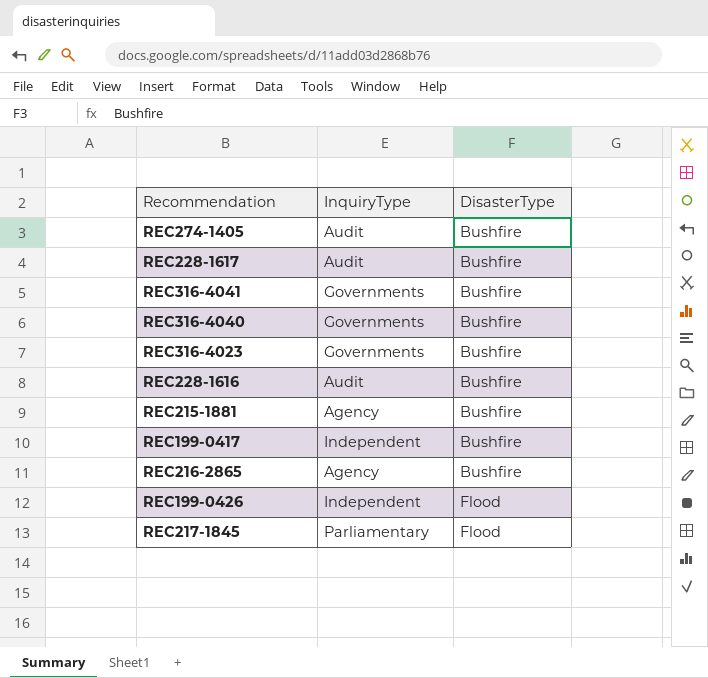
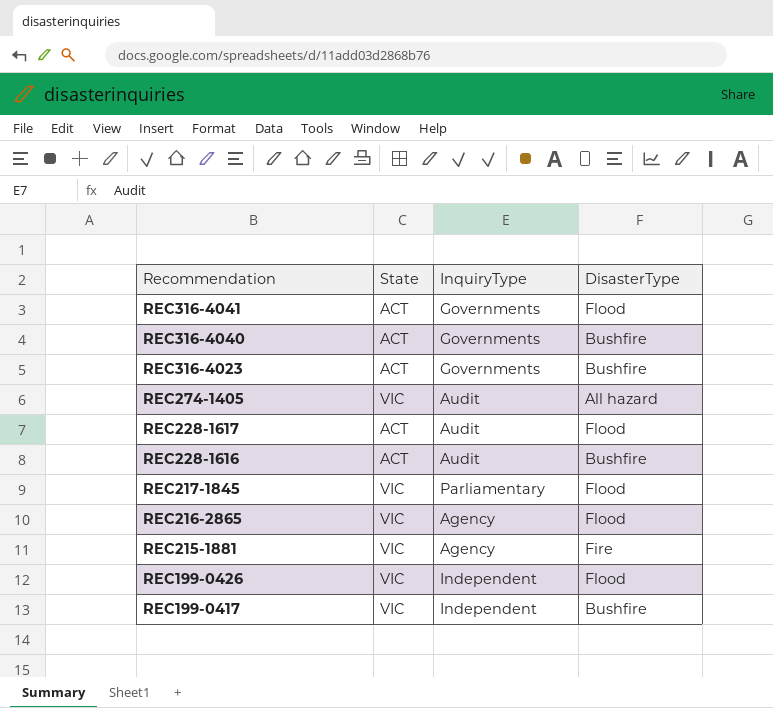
row order: DisasterType ascending -> Recommendation descending
column State | position: none -> 2
REC316-4041 | DisasterType: Bushfire -> Flood
REC274-1405 | DisasterType: Bushfire -> All hazard
REC228-1617 | DisasterType: Bushfire -> Flood
REC216-2865 | DisasterType: Bushfire -> Flood
REC215-1881 | DisasterType: Bushfire -> Fire

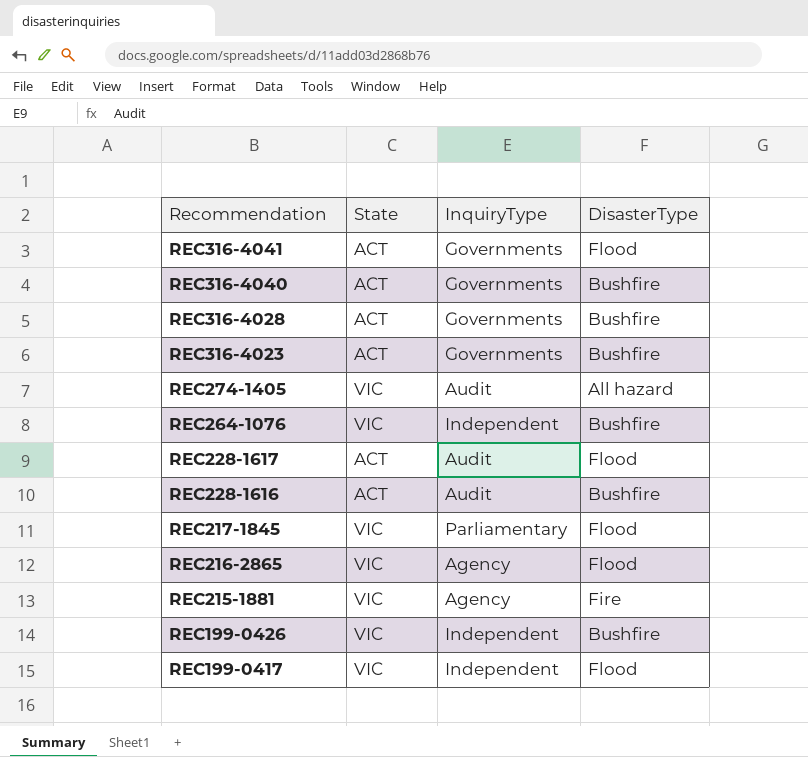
row REC316-4028: none -> ACT | Governments | Bushfire
row REC264-1076: none -> VIC | Independent | Bushfire
REC199-0426 | DisasterType: Flood -> Bushfire
REC199-0417 | DisasterType: Bushfire -> Flood

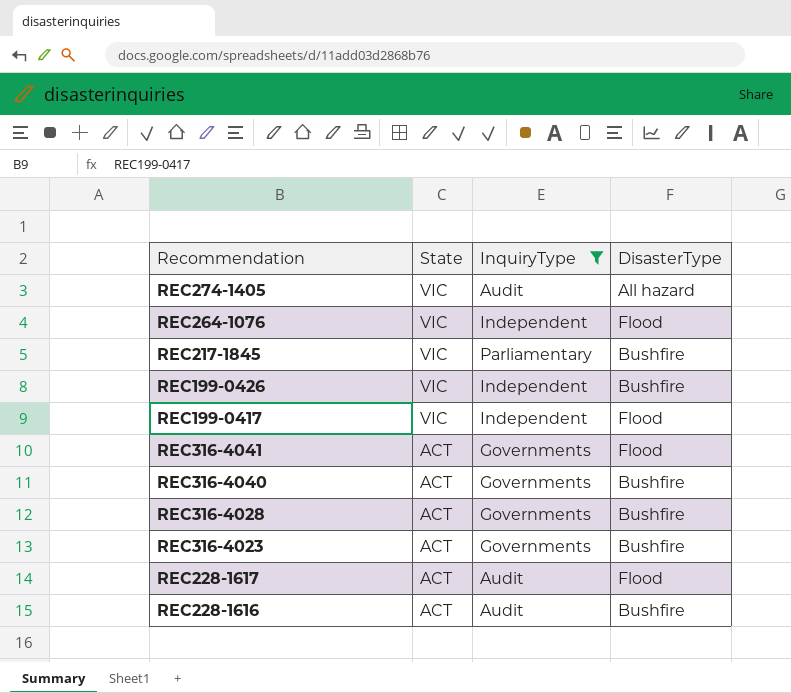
filter: none -> InquiryType != Agency
row order: Recommendation descending -> State descending
REC264-1076 | DisasterType: Bushfire -> Flood
REC217-1845 | DisasterType: Flood -> Bushfire

